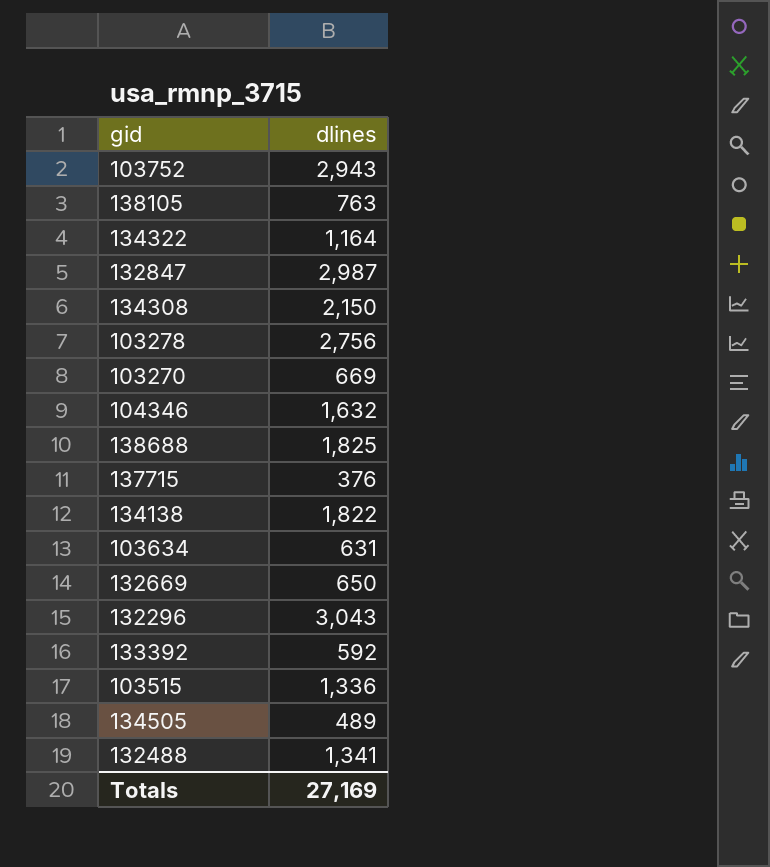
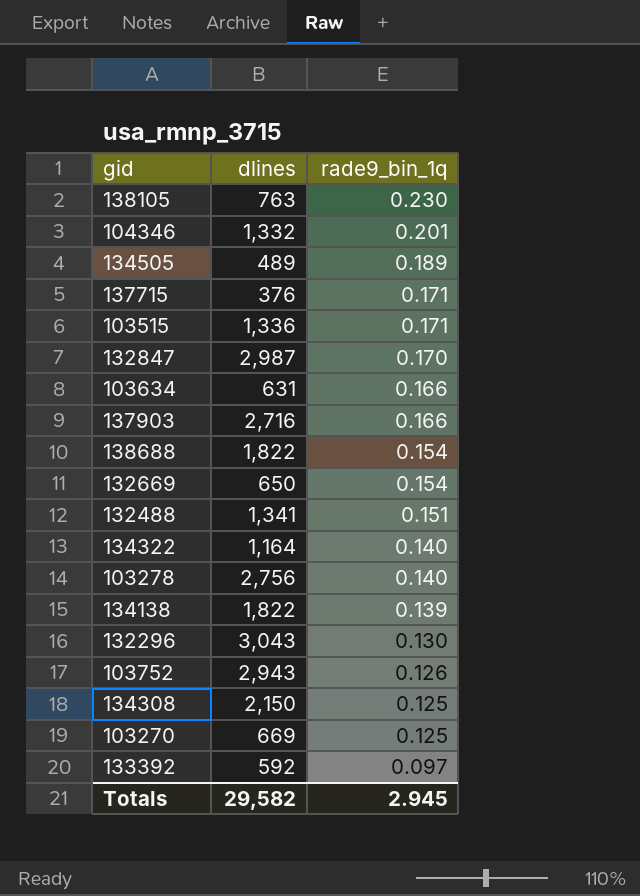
row order: none -> rade9_bin_1q descending
column rade9_bin_1q | position: none -> 3
104346 | dlines: 1,632 -> 1,332
row 137903: none -> 2,716 | 0.166
138688 | dlines: 1,825 -> 1,822
Totals | dlines: 27,169 -> 29,582

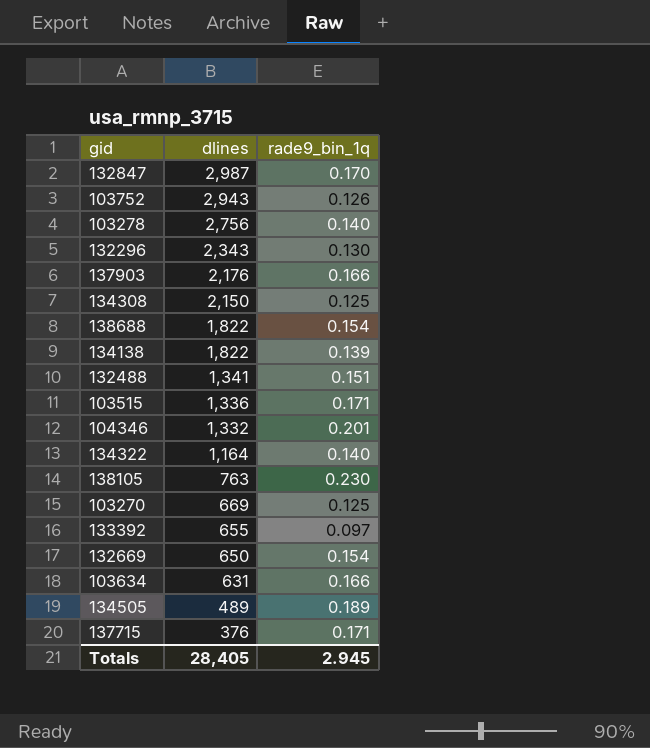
row order: rade9_bin_1q descending -> dlines descending
132296 | dlines: 3,043 -> 2,343
137903 | dlines: 2,716 -> 2,176
133392 | dlines: 592 -> 655
Totals | dlines: 29,582 -> 28,405

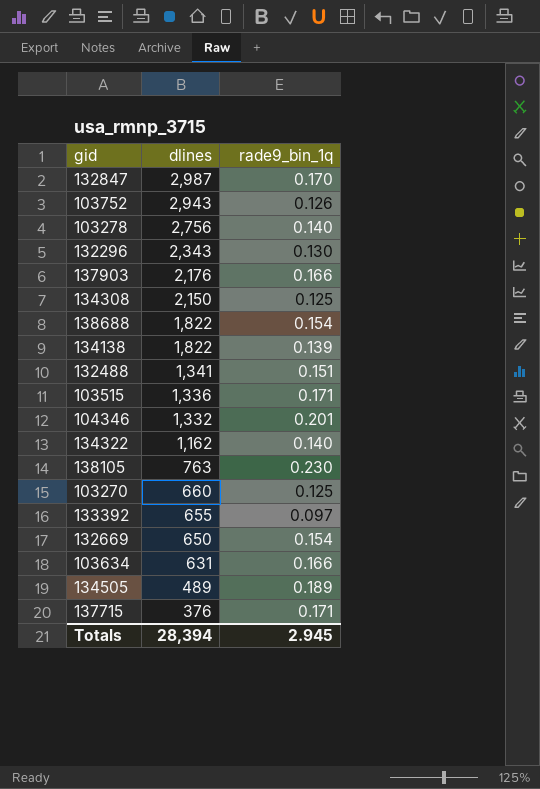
134322 | dlines: 1,164 -> 1,162
103270 | dlines: 669 -> 660
Totals | dlines: 28,405 -> 28,394

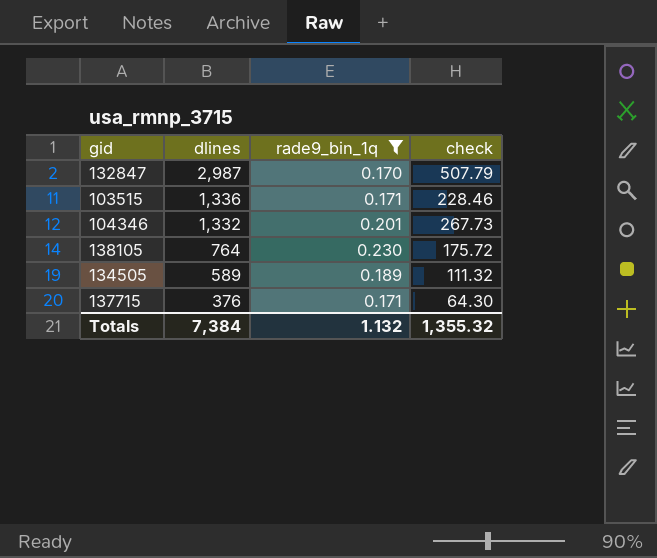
filter: none -> rade9_bin_1q >= 0.170
column check | formula: none -> [dlines] * [rade9_bin_1q]
138105 | dlines: 763 -> 764
134505 | dlines: 489 -> 589
Totals | dlines: 28,394 -> 7,384
Totals | rade9_bin_1q: 2.945 -> 1.132

